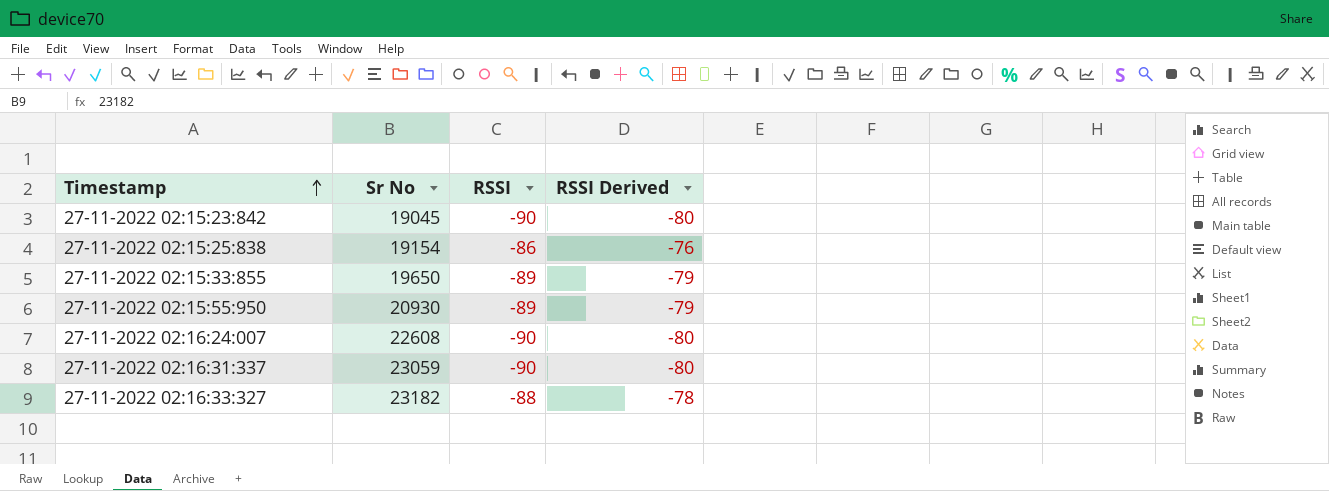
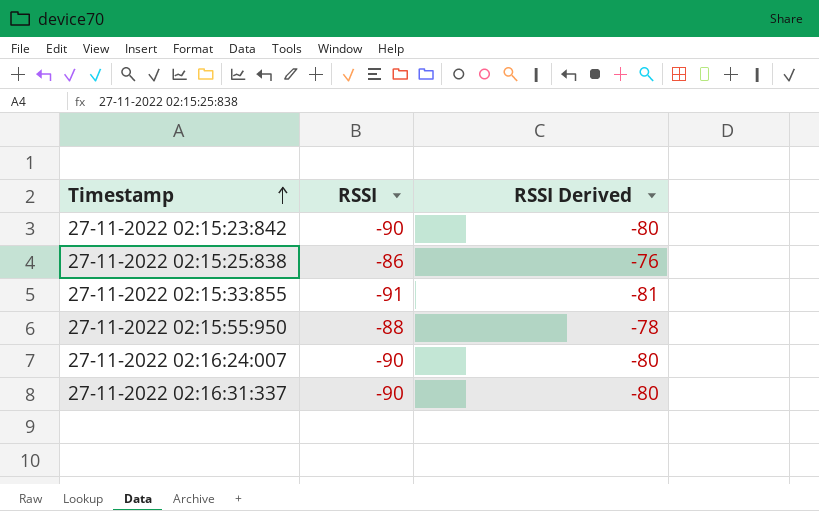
column Sr No | position: 2 -> none
row 27-11-2022 02:16:33:327: 23182 | -88 | -78 -> none
27-11-2022 02:15:33:855 | RSSI: -89 -> -91
27-11-2022 02:15:33:855 | RSSI Derived: -79 -> -81
27-11-2022 02:15:55:950 | RSSI: -89 -> -88
27-11-2022 02:15:55:950 | RSSI Derived: -79 -> -78

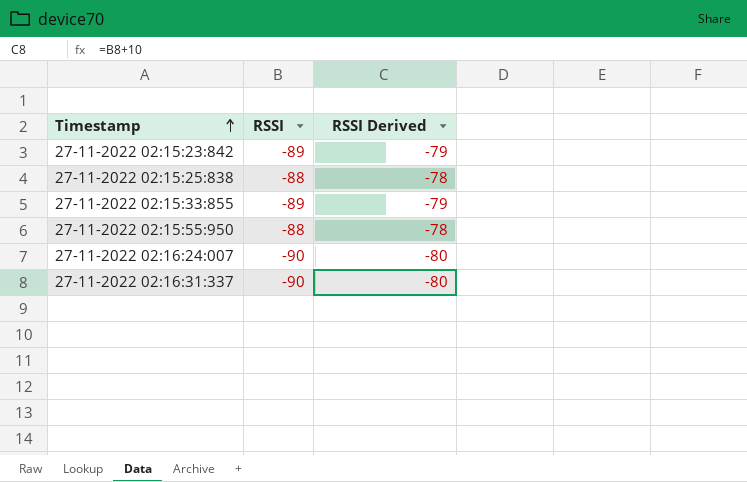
27-11-2022 02:15:23:842 | RSSI: -90 -> -89
27-11-2022 02:15:23:842 | RSSI Derived: -80 -> -79
27-11-2022 02:15:25:838 | RSSI: -86 -> -88
27-11-2022 02:15:25:838 | RSSI Derived: -76 -> -78
27-11-2022 02:15:33:855 | RSSI: -91 -> -89
27-11-2022 02:15:33:855 | RSSI Derived: -81 -> -79

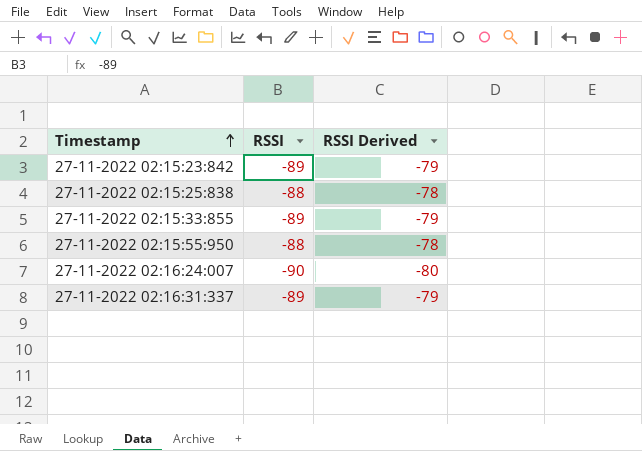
27-11-2022 02:16:31:337 | RSSI: -90 -> -89
27-11-2022 02:16:31:337 | RSSI Derived: -80 -> -79

